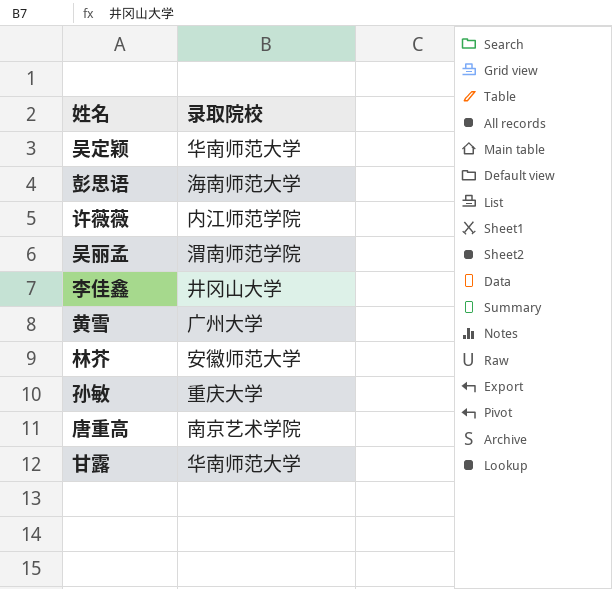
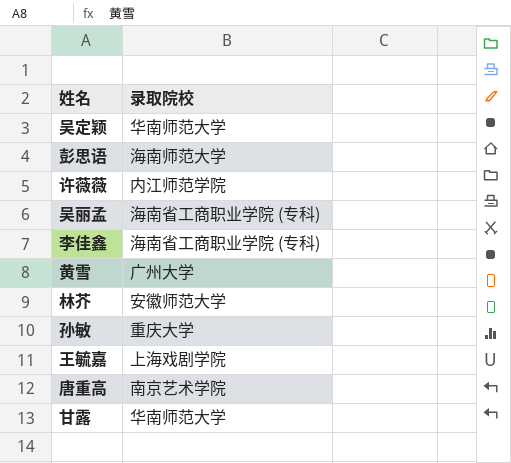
吴丽孟 | 录取院校: 渭南师范学院 -> 海南省工商职业学院 (专科)
李佳鑫 | 录取院校: 井冈山大学 -> 海南省工商职业学院 (专科)
row 王毓嘉: none -> 上海戏剧学院

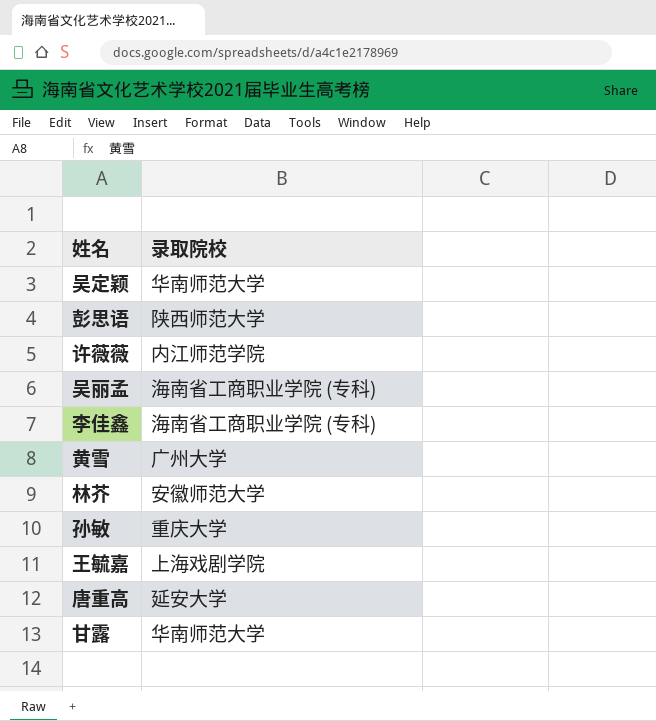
彭思语 | 录取院校: 海南师范大学 -> 陕西师范大学
唐重高 | 录取院校: 南京艺术学院 -> 延安大学

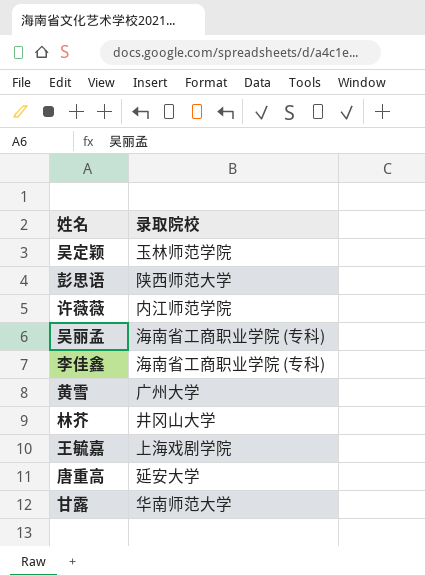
row 孙敏: 重庆大学 -> none
吴定颖 | 录取院校: 华南师范大学 -> 玉林师范学院
林芥 | 录取院校: 安徽师范大学 -> 井冈山大学

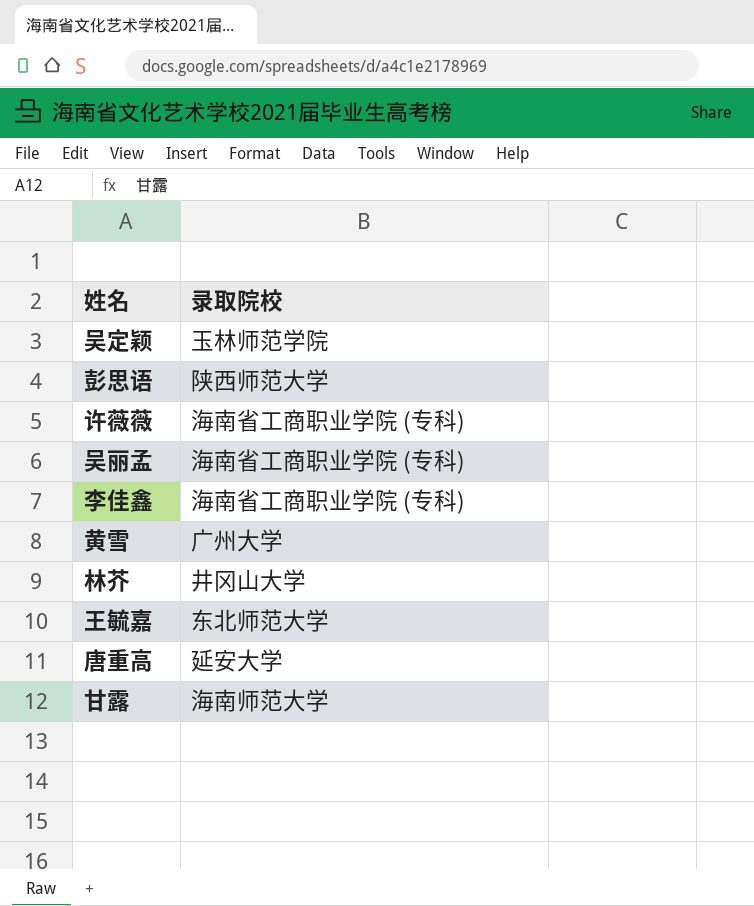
许薇薇 | 录取院校: 内江师范学院 -> 海南省工商职业学院 (专科)
王毓嘉 | 录取院校: 上海戏剧学院 -> 东北师范大学
甘露 | 录取院校: 华南师范大学 -> 海南师范大学

